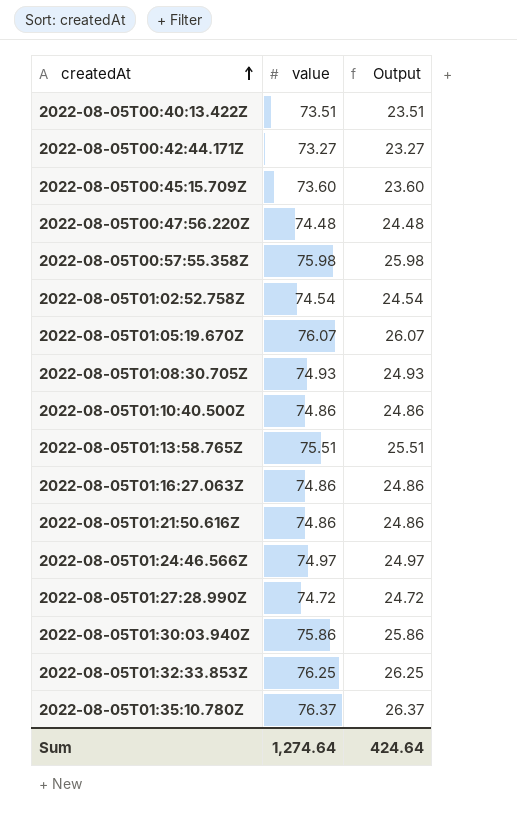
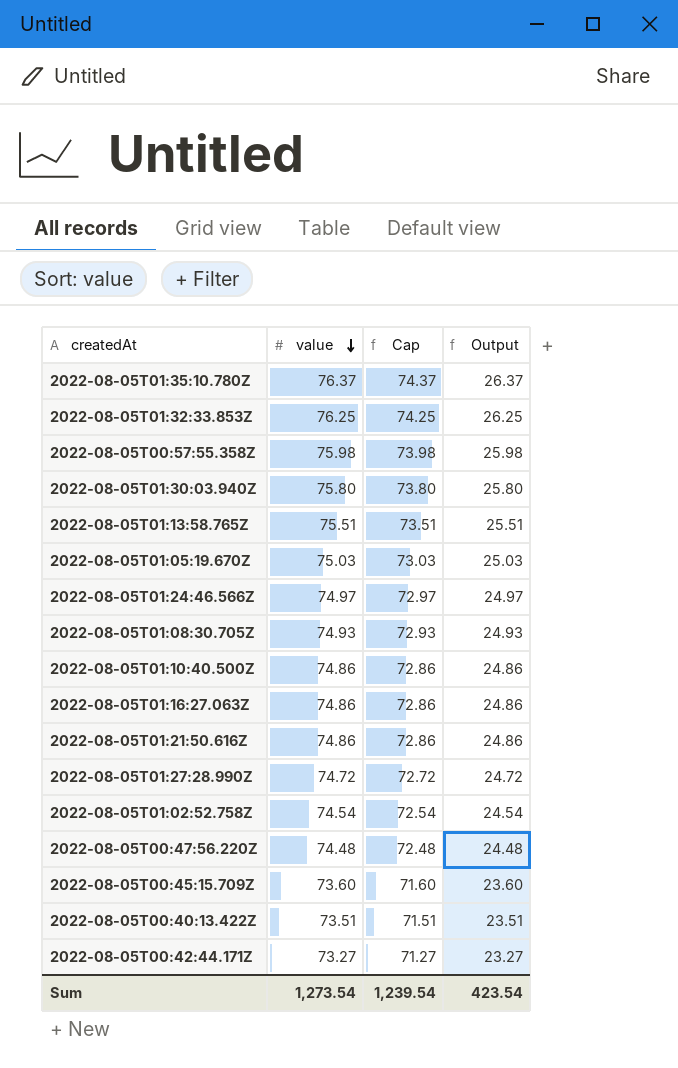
row order: createdAt ascending -> value descending
column Cap | formula: none -> [value] - 2
2022-08-05T01:30:03.940Z | value: 75.86 -> 75.80
2022-08-05T01:30:03.940Z | Output: 25.86 -> 25.80
2022-08-05T01:05:19.670Z | value: 76.07 -> 75.03
2022-08-05T01:05:19.670Z | Output: 26.07 -> 25.03
Sum | value: 1,274.64 -> 1,273.54
Sum | Output: 424.64 -> 423.54

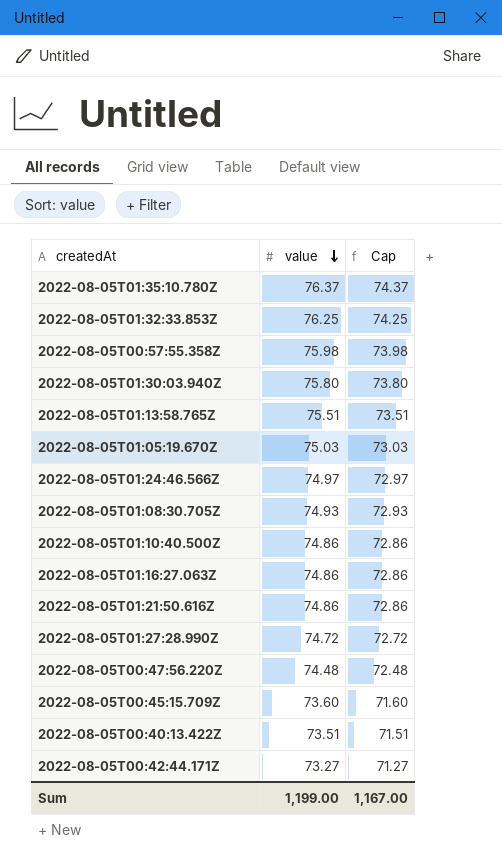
column Output | formula: [value] - 50 -> none
row 2022-08-05T01:02:52.758Z: 74.54 | 72.54 | 24.54 -> none
Sum | value: 1,273.54 -> 1,199.00
Sum | Cap: 1,239.54 -> 1,167.00

